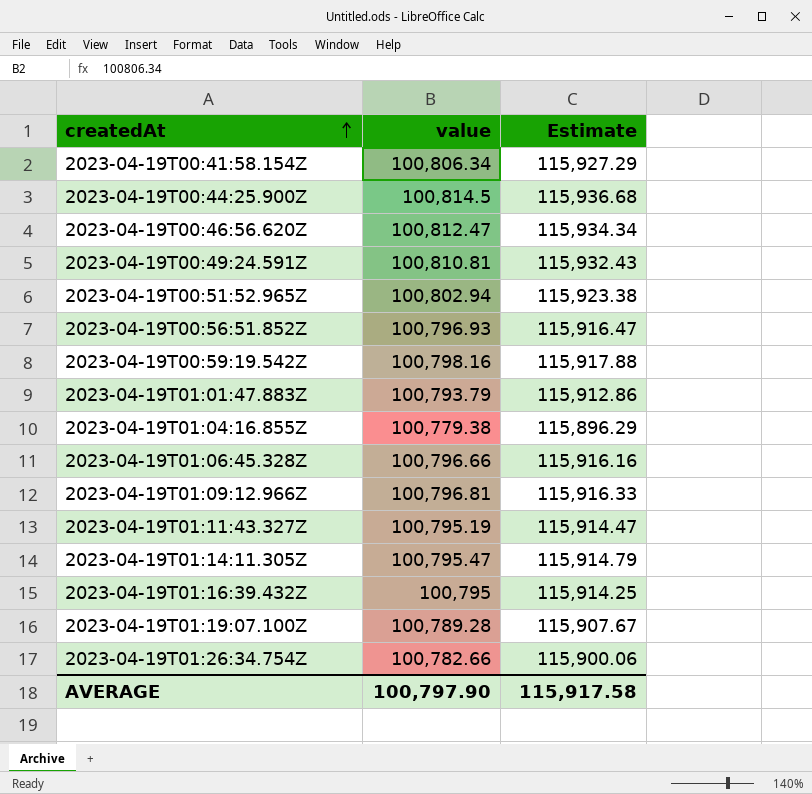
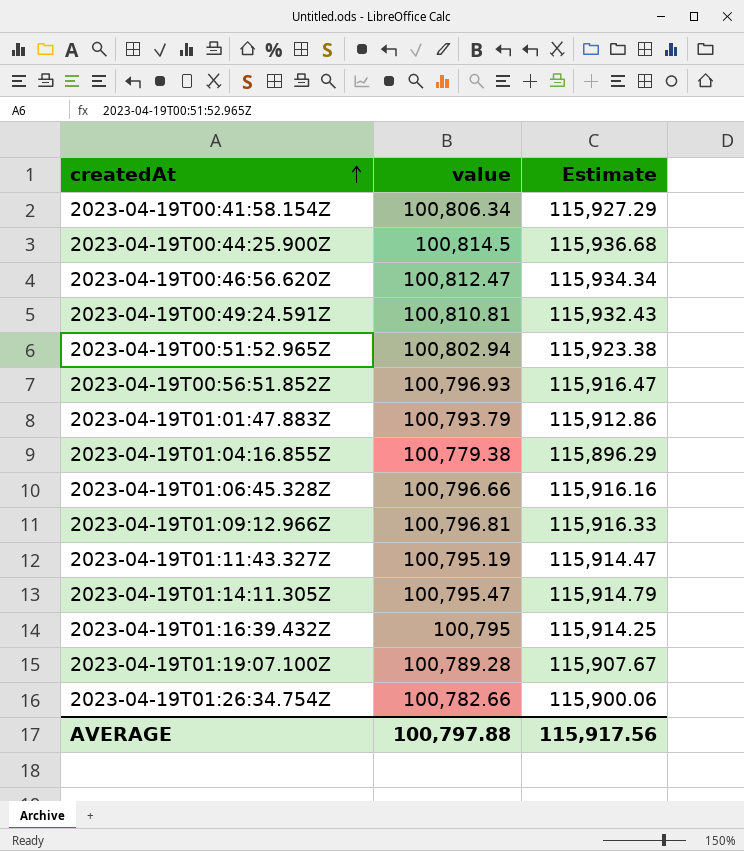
row 2023-04-19T00:59:19.542Z: 100,798.16 | 115,917.88 -> none
AVERAGE | value: 100,797.90 -> 100,797.88
AVERAGE | Estimate: 115,917.58 -> 115,917.56

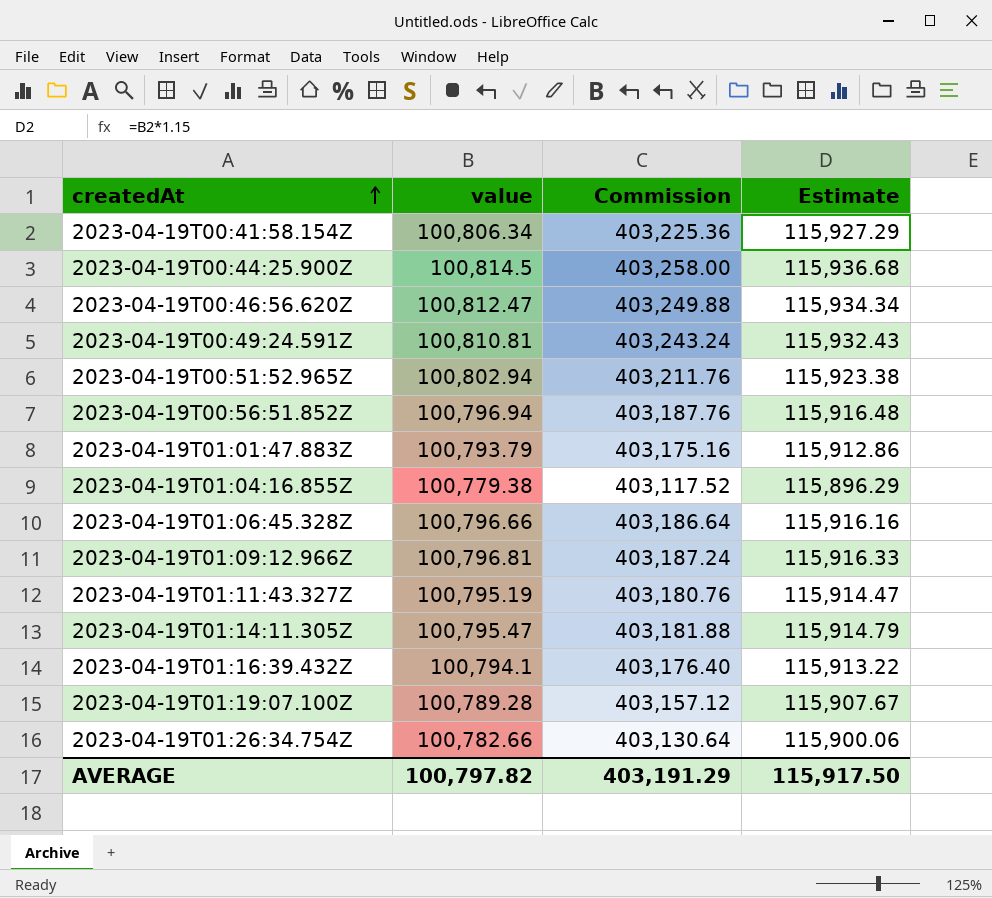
column Commission | formula: none -> [value] * 4
2023-04-19T00:56:51.852Z | value: 100,796.93 -> 100,796.94
2023-04-19T00:56:51.852Z | Estimate: 115,916.47 -> 115,916.48
2023-04-19T01:16:39.432Z | value: 100,795 -> 100,794.1
2023-04-19T01:16:39.432Z | Estimate: 115,914.25 -> 115,913.22
AVERAGE | value: 100,797.88 -> 100,797.82
AVERAGE | Estimate: 115,917.56 -> 115,917.50

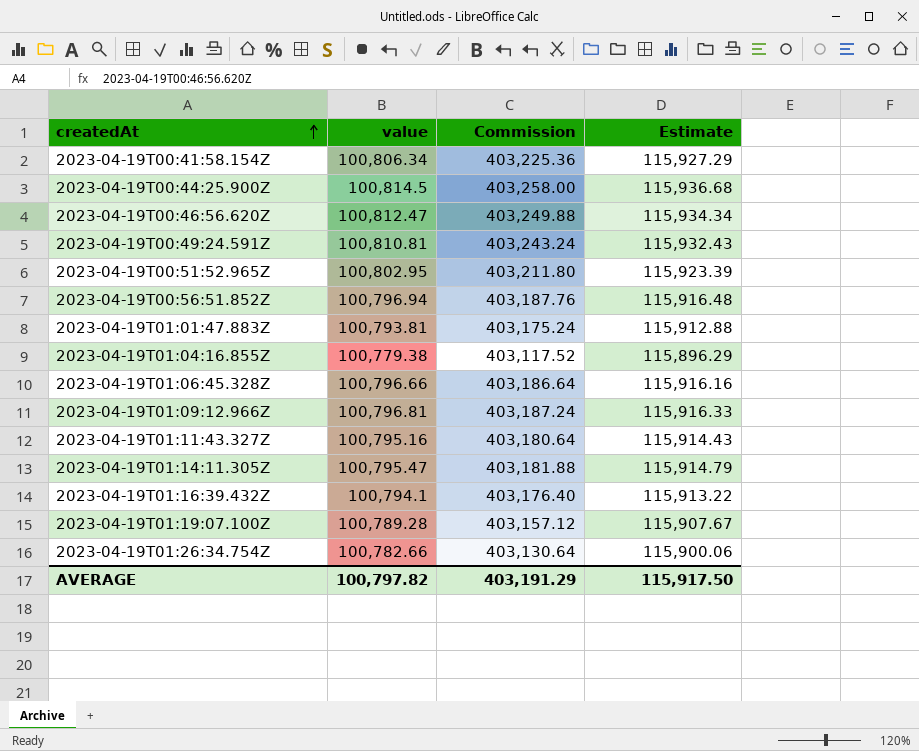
2023-04-19T00:51:52.965Z | value: 100,802.94 -> 100,802.95
2023-04-19T00:51:52.965Z | Commission: 403,211.76 -> 403,211.80
2023-04-19T00:51:52.965Z | Estimate: 115,923.38 -> 115,923.39
2023-04-19T01:01:47.883Z | value: 100,793.79 -> 100,793.81
2023-04-19T01:01:47.883Z | Commission: 403,175.16 -> 403,175.24
2023-04-19T01:01:47.883Z | Estimate: 115,912.86 -> 115,912.88
2023-04-19T01:11:43.327Z | value: 100,795.19 -> 100,795.16
2023-04-19T01:11:43.327Z | Commission: 403,180.76 -> 403,180.64
2023-04-19T01:11:43.327Z | Estimate: 115,914.47 -> 115,914.43

